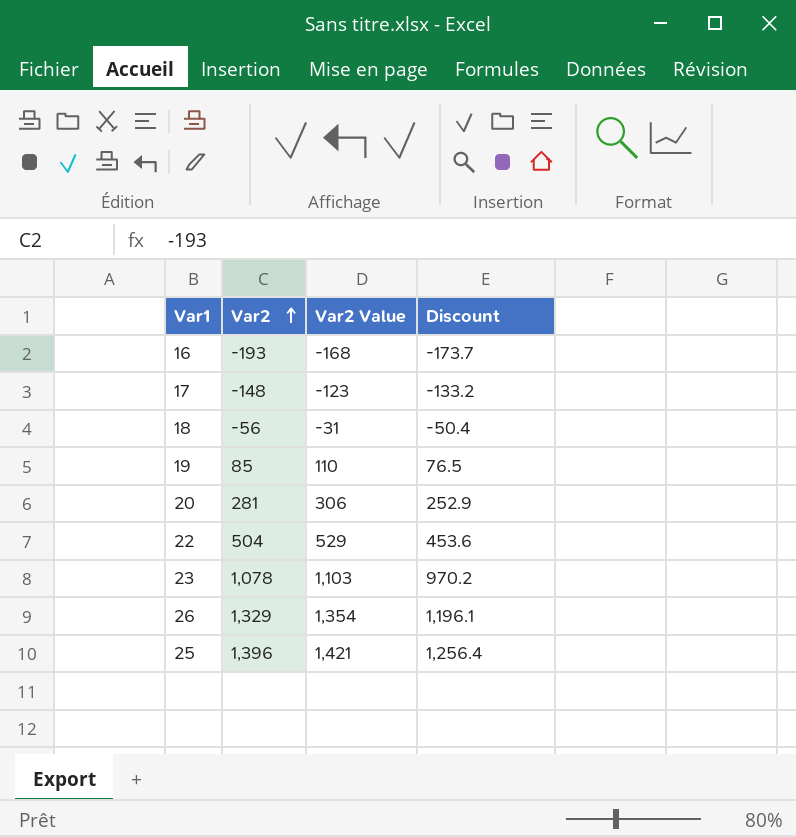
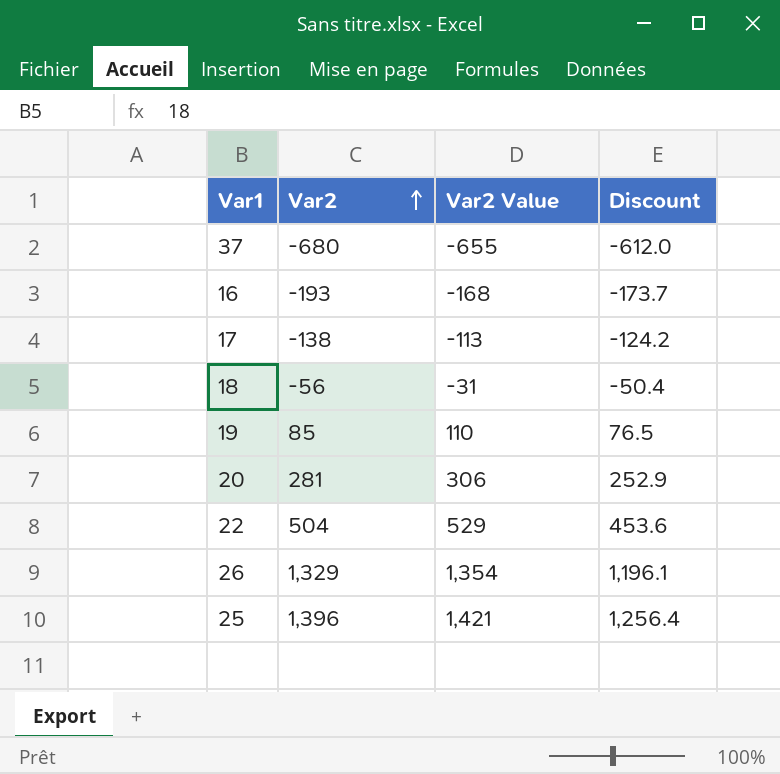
row 23: 1,078 | 1,103 | 970.2 -> none
row 37: none -> -680 | -655 | -612.0
17 | Var2: -148 -> -138
17 | Var2 Value: -123 -> -113
17 | Discount: -133.2 -> -124.2

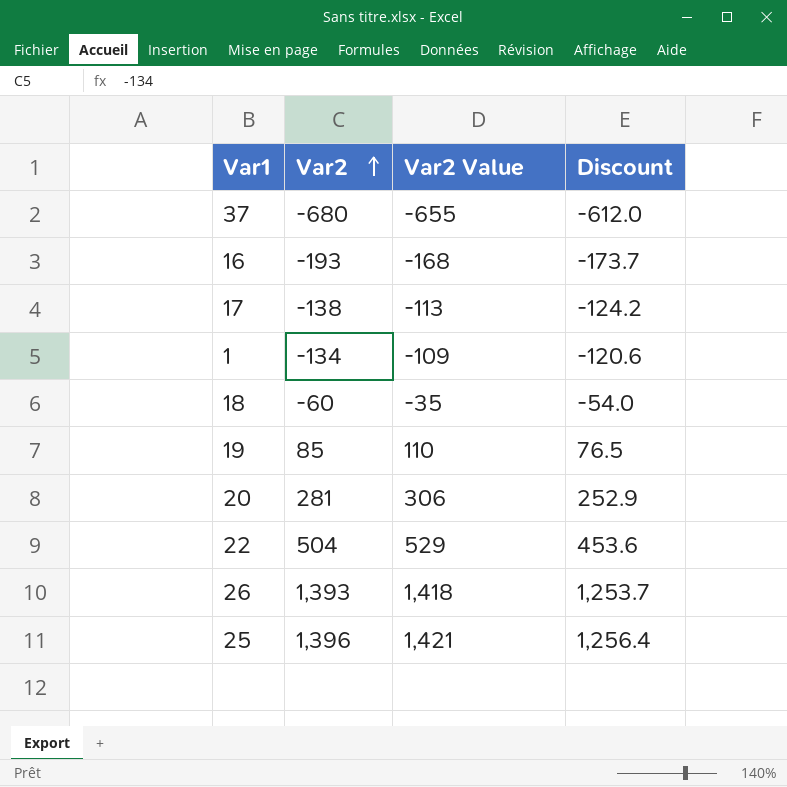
row 1: none -> -134 | -109 | -120.6
18 | Var2: -56 -> -60
18 | Var2 Value: -31 -> -35
18 | Discount: -50.4 -> -54.0
26 | Var2: 1,329 -> 1,393
26 | Var2 Value: 1,354 -> 1,418
26 | Discount: 1,196.1 -> 1,253.7

